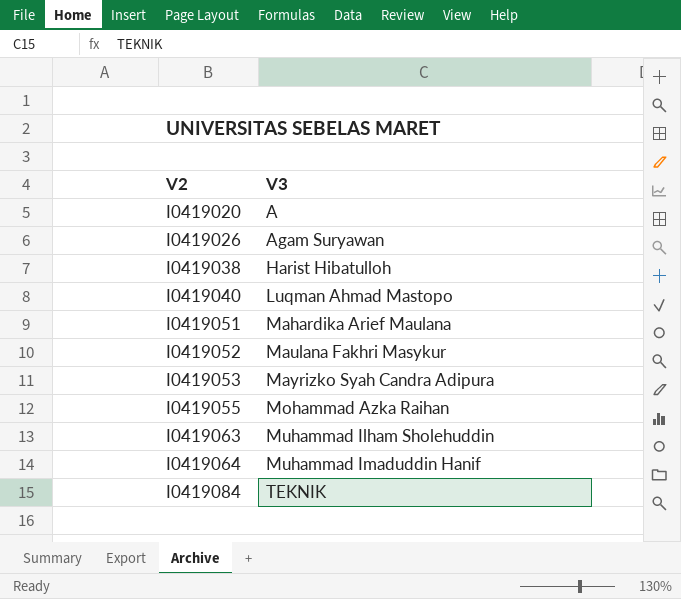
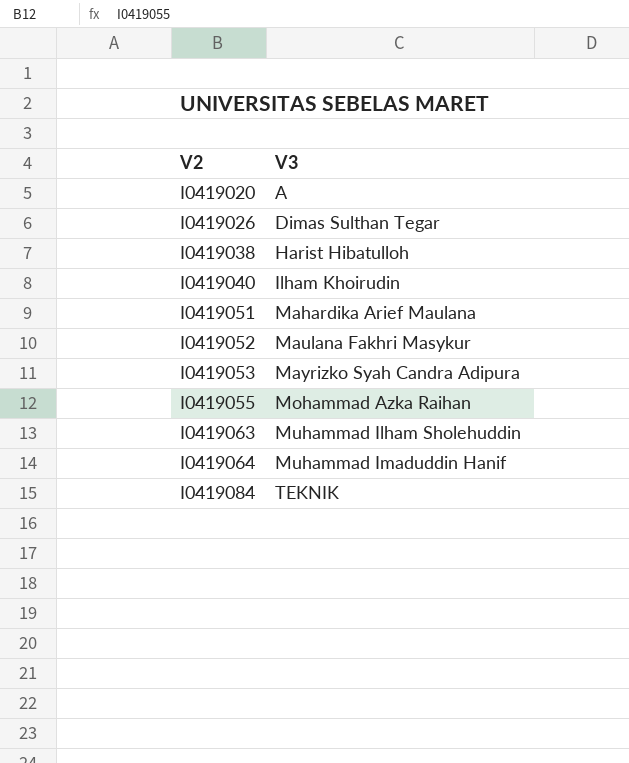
I0419026 | V3: Agam Suryawan -> Dimas Sulthan Tegar
I0419040 | V3: Luqman Ahmad Mastopo -> Ilham Khoirudin

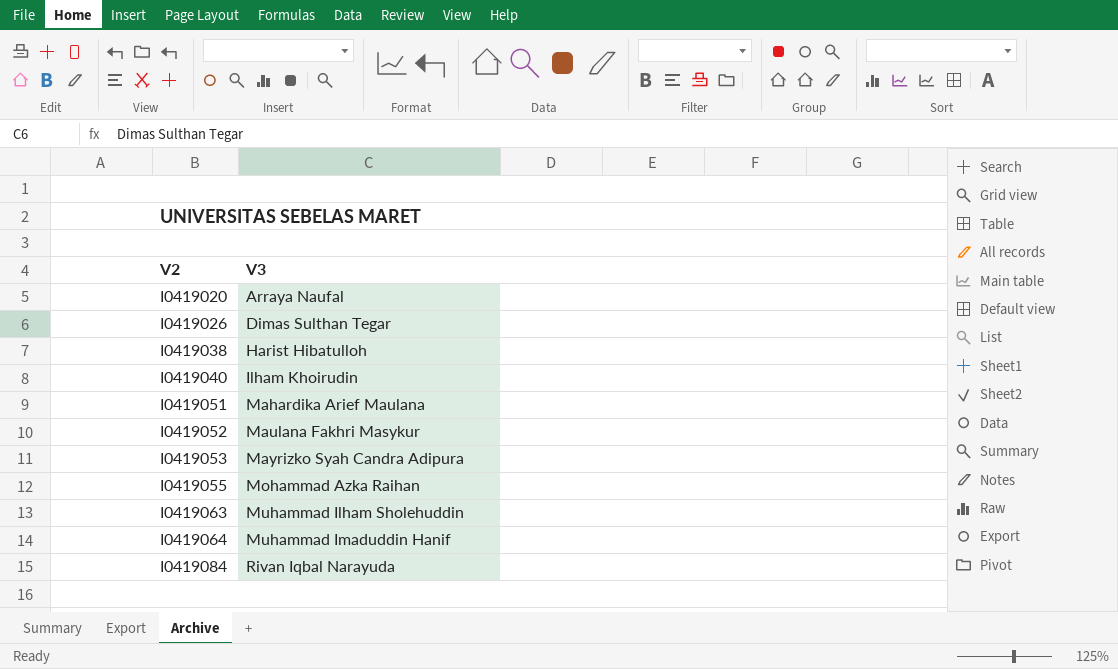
I0419020 | V3: A -> Arraya Naufal
I0419084 | V3: TEKNIK -> Rivan Iqbal Narayuda

